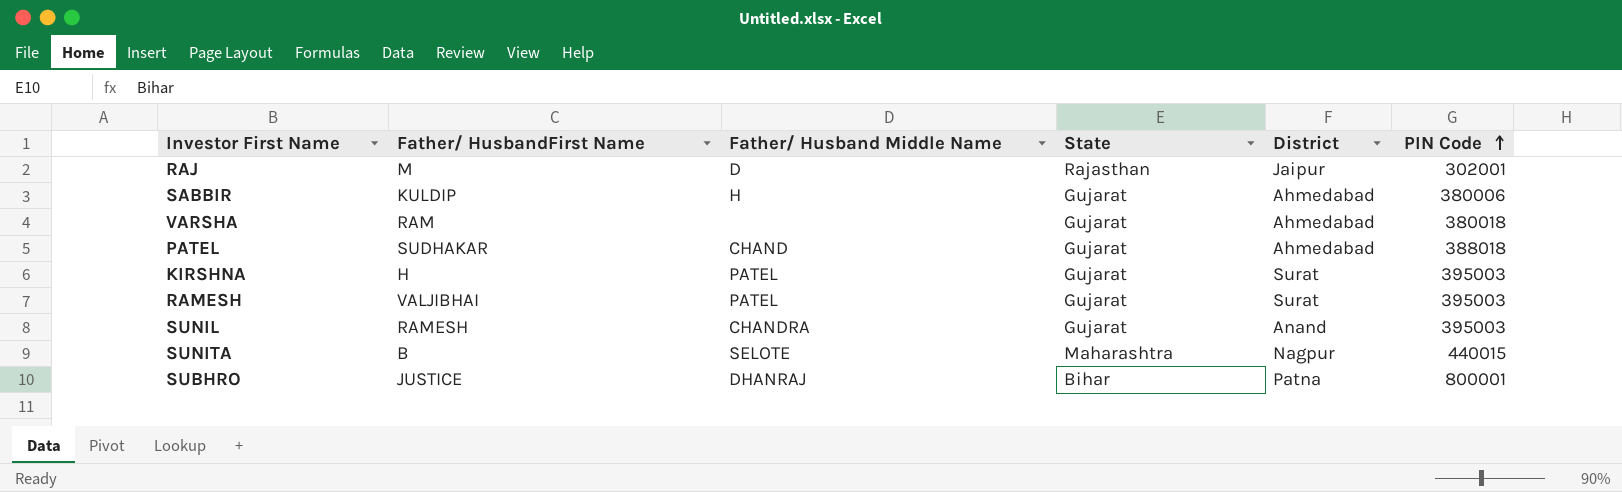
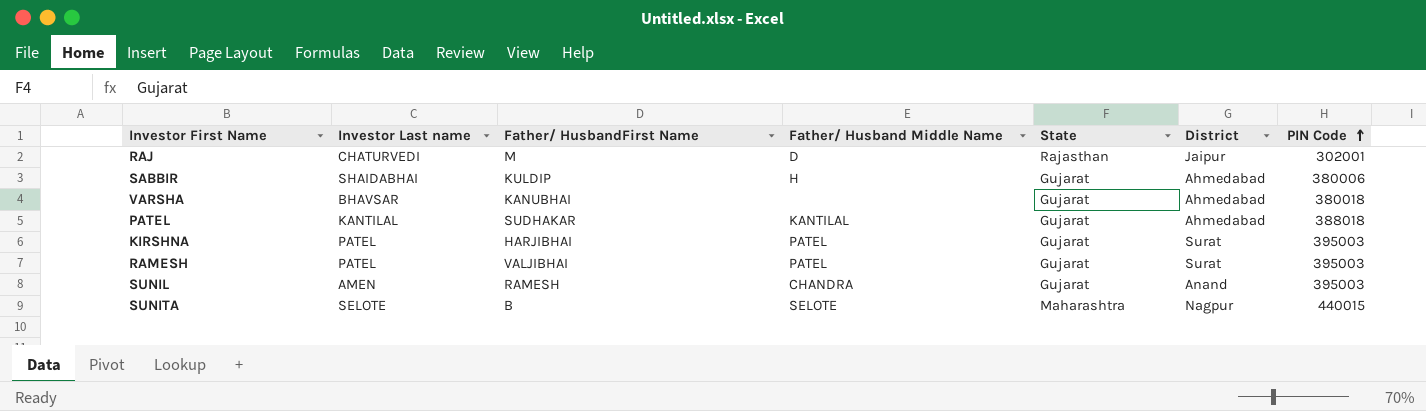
column Investor Last name | position: none -> 2
row SUBHRO: JUSTICE | DHANRAJ | Bihar | Patna | 800001 -> none
VARSHA | Father/ HusbandFirst Name: RAM -> KANUBHAI
PATEL | Father/ Husband Middle Name: CHAND -> KANTILAL
KIRSHNA | Father/ HusbandFirst Name: H -> HARJIBHAI

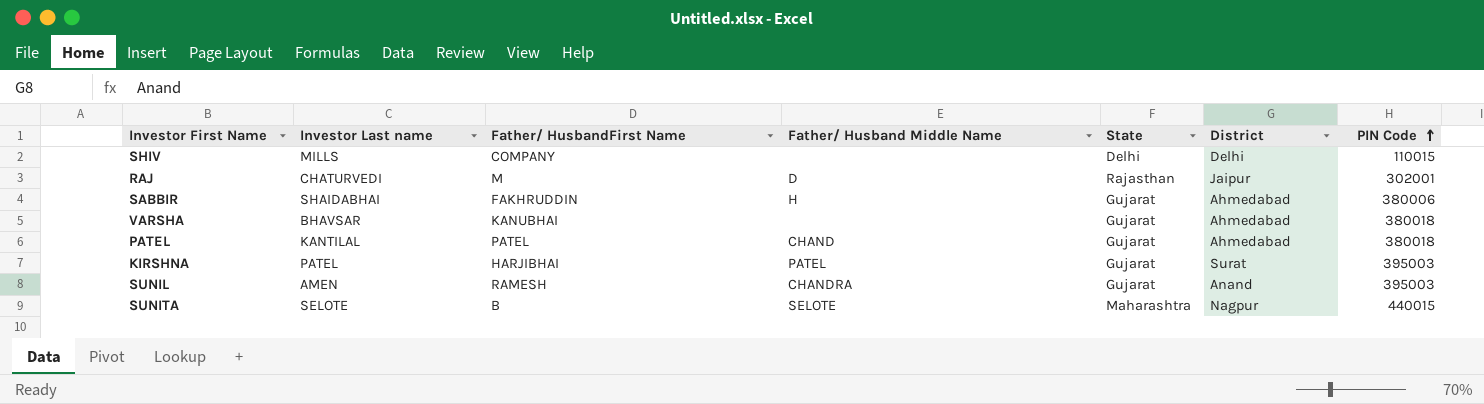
row RAMESH: PATEL | VALJIBHAI | PATEL | Gujarat | Surat | 395003 -> none
row SHIV: none -> MILLS | COMPANY | none | Delhi | Delhi | 110015
SABBIR | Father/ HusbandFirst Name: KULDIP -> FAKHRUDDIN
PATEL | Father/ HusbandFirst Name: SUDHAKAR -> PATEL
PATEL | Father/ Husband Middle Name: KANTILAL -> CHAND
PATEL | PIN Code: 388018 -> 380018

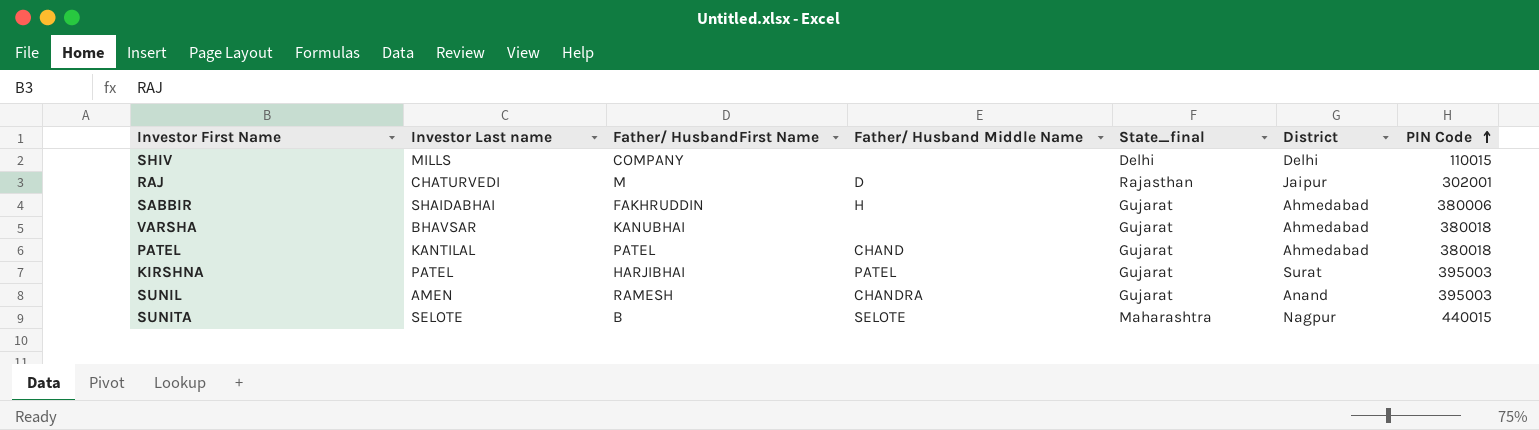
column name: State -> State_final

